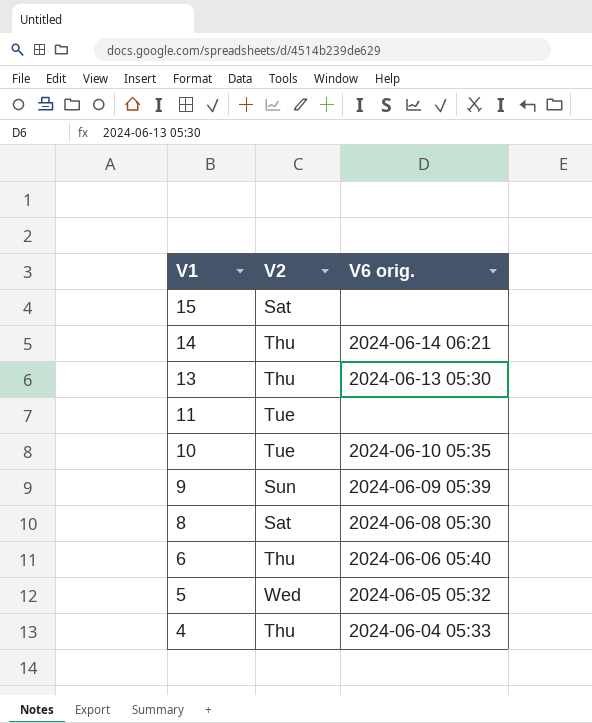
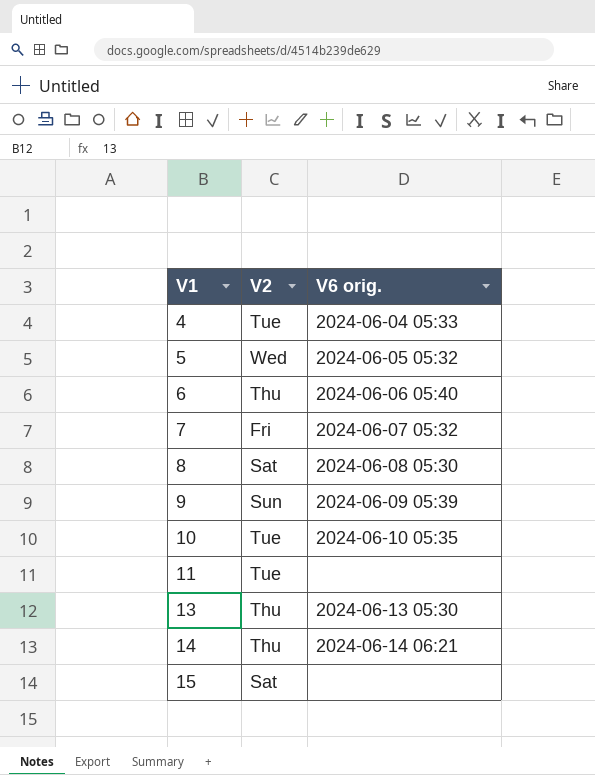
row order: V1 descending -> V1 ascending
4 | V2: Thu -> Tue
row 7: none -> Fri | 2024-06-07 05:32

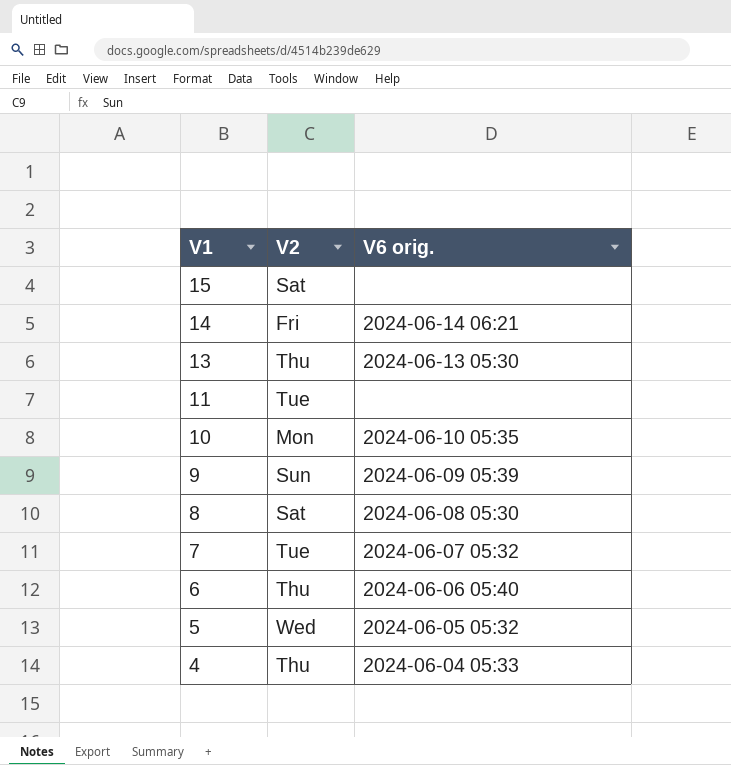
row order: V1 ascending -> V1 descending
14 | V2: Thu -> Fri
10 | V2: Tue -> Mon
7 | V2: Fri -> Tue
4 | V2: Tue -> Thu

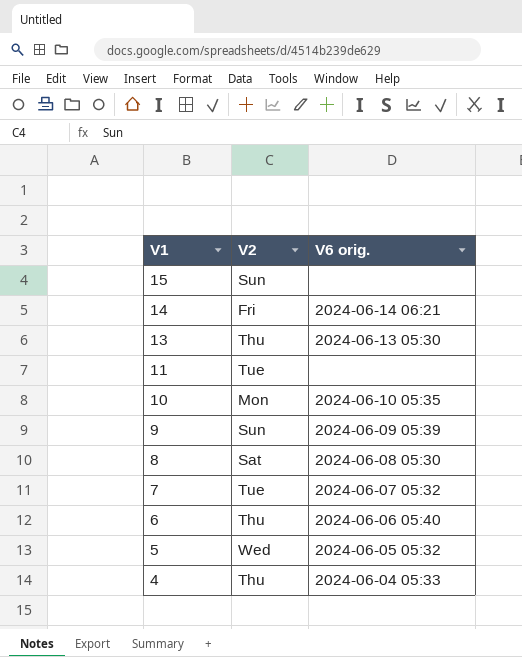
15 | V2: Sat -> Sun

